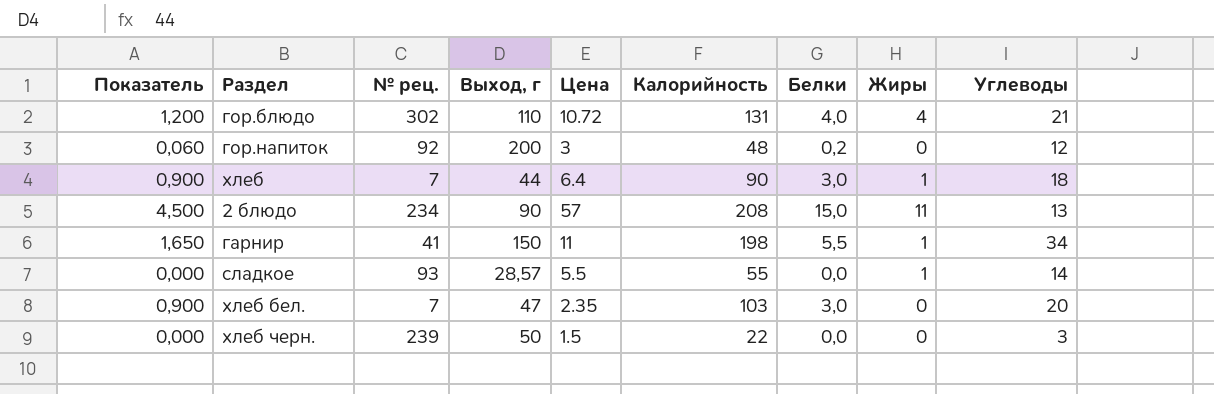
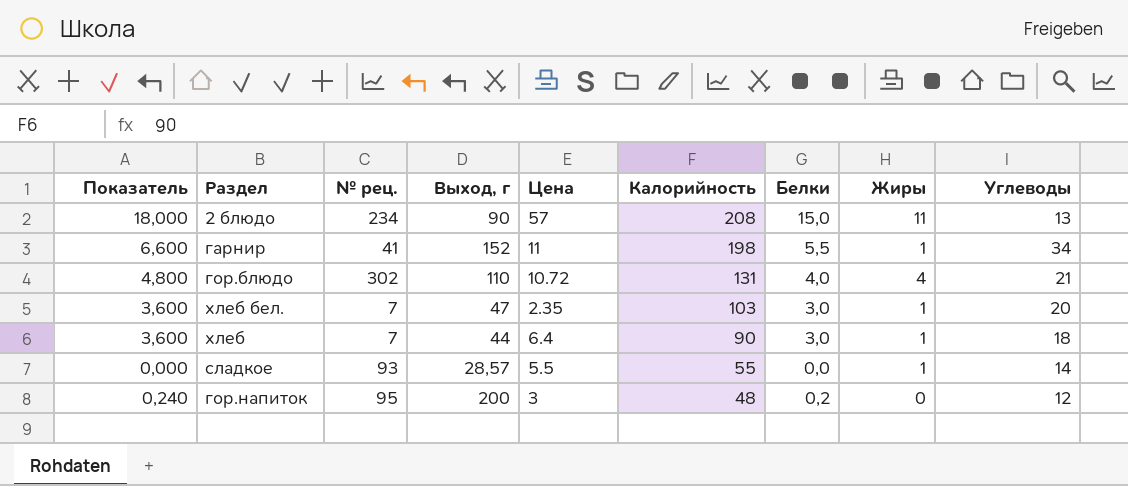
row order: none -> Калорийность descending
column Показатель | formula: [Белки] * 0,3 -> [Белки] * 1,2
row хлеб черн.: 0,000 | 239 | 50 | 1.5 | 22 | 0,0 | 0 | 3 -> none
гарнир | Выход, г: 150 -> 152
хлеб бел. | Жиры: 0 -> 1
гор.напиток | № рец.: 92 -> 95

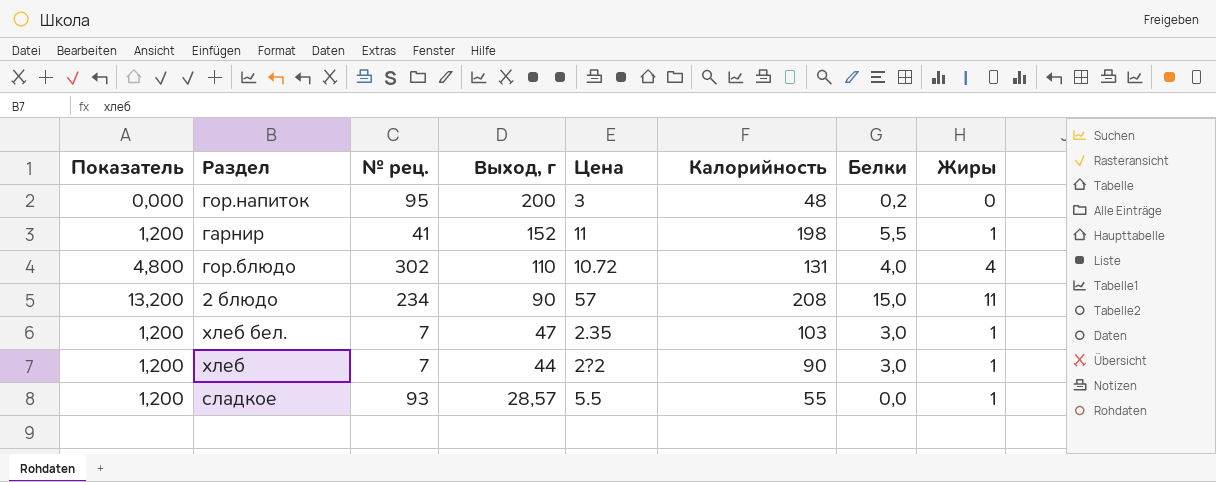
row order: Калорийность descending -> Выход, г descending
column Углеводы | position: 9 -> none
column Показатель | formula: [Белки] * 1,2 -> [Жиры] * 1,2
хлеб | Цена: 6.4 -> 2?2

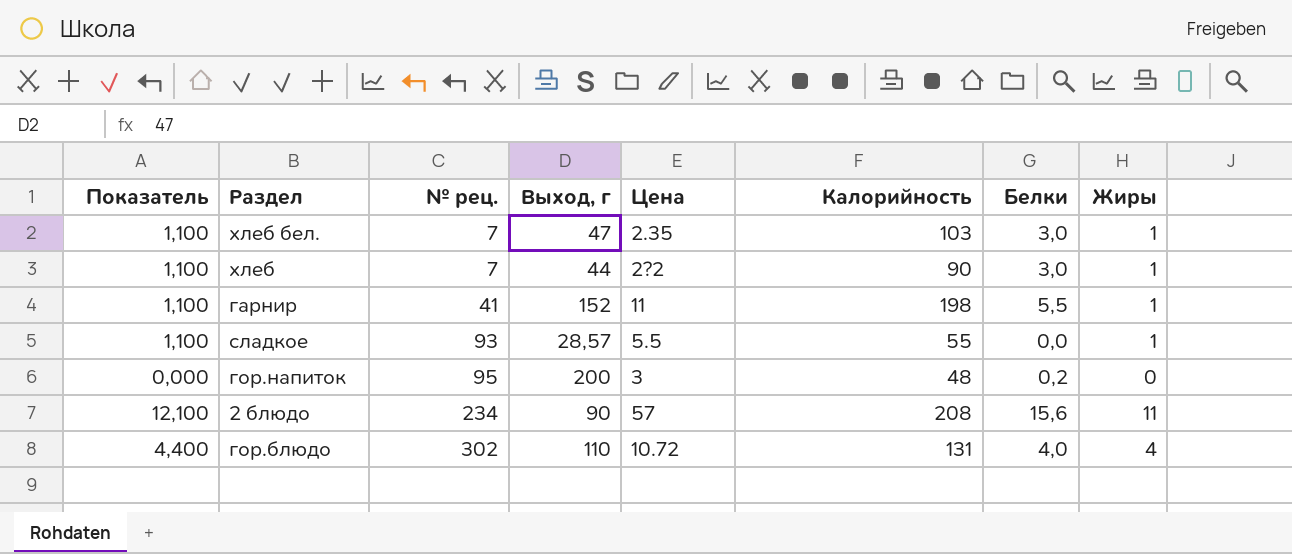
row order: Выход, г descending -> № рец. ascending
column Показатель | formula: [Жиры] * 1,2 -> [Жиры] * 1,1
2 блюдо | Белки: 15,0 -> 15,6

